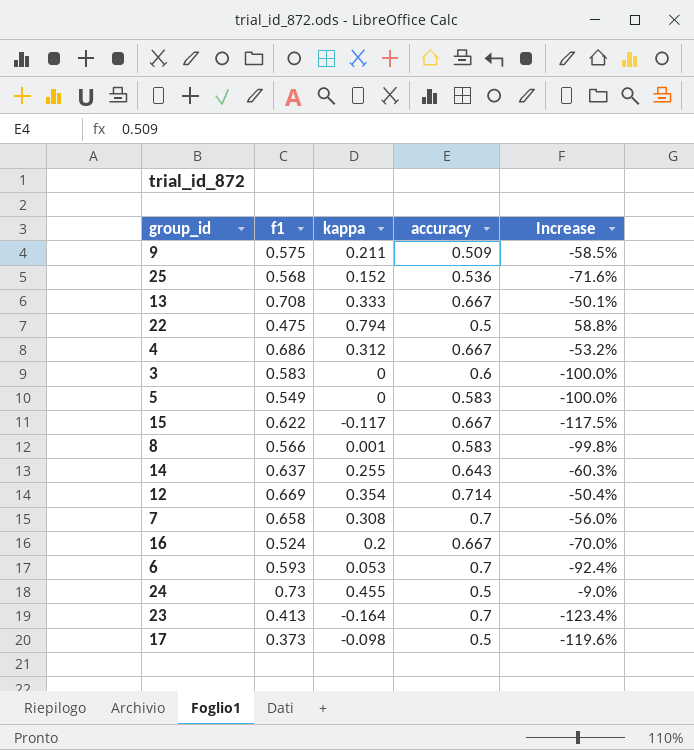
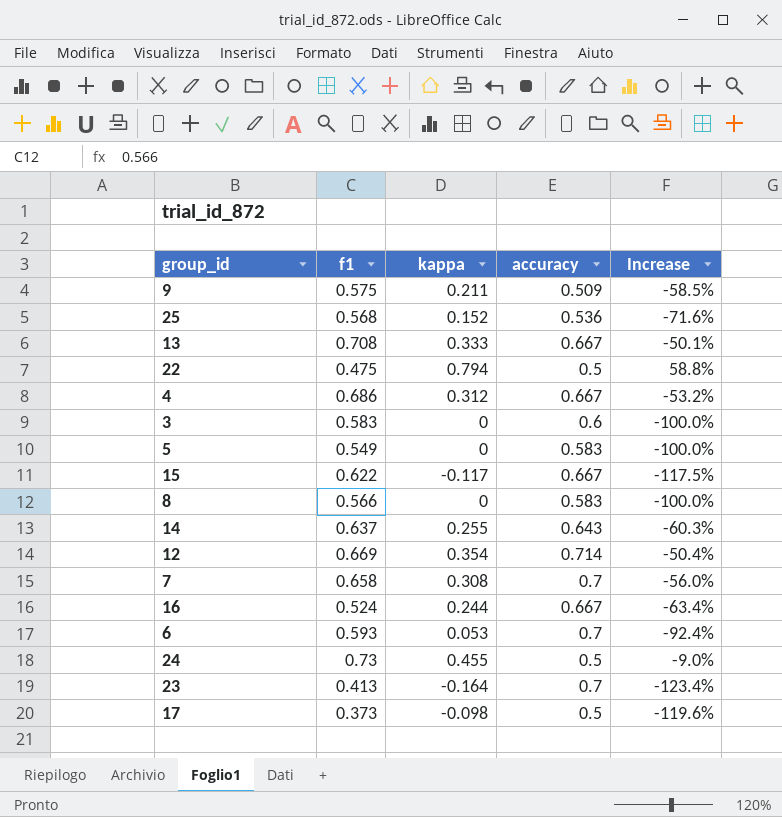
8 | kappa: 0.001 -> 0
8 | Increase: -99.8% -> -100.0%
16 | kappa: 0.2 -> 0.244
16 | Increase: -70.0% -> -63.4%

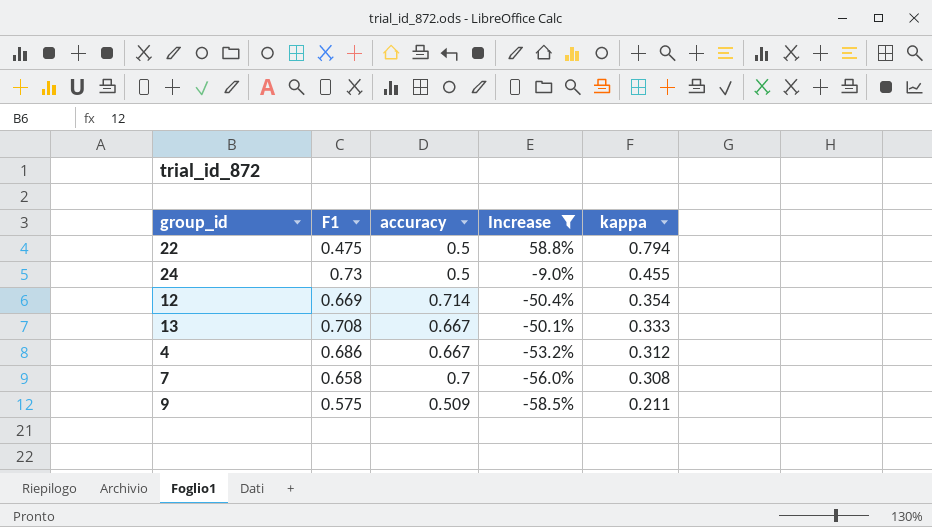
filter: none -> Increase >= -58.5%
row order: none -> kappa descending
column name: f1 -> F1
column kappa | position: 3 -> 5

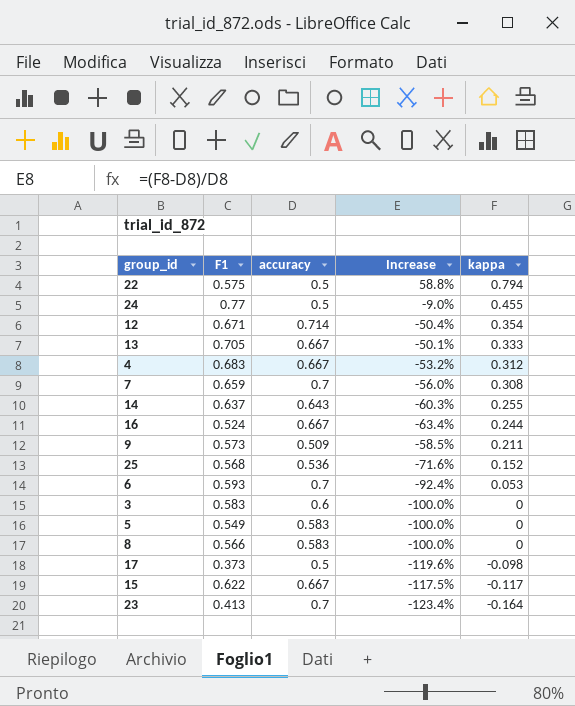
filter: Increase >= -58.5% -> none
22 | F1: 0.475 -> 0.575
24 | F1: 0.73 -> 0.77
12 | F1: 0.669 -> 0.671
13 | F1: 0.708 -> 0.705
4 | F1: 0.686 -> 0.683
7 | F1: 0.658 -> 0.659
9 | F1: 0.575 -> 0.573

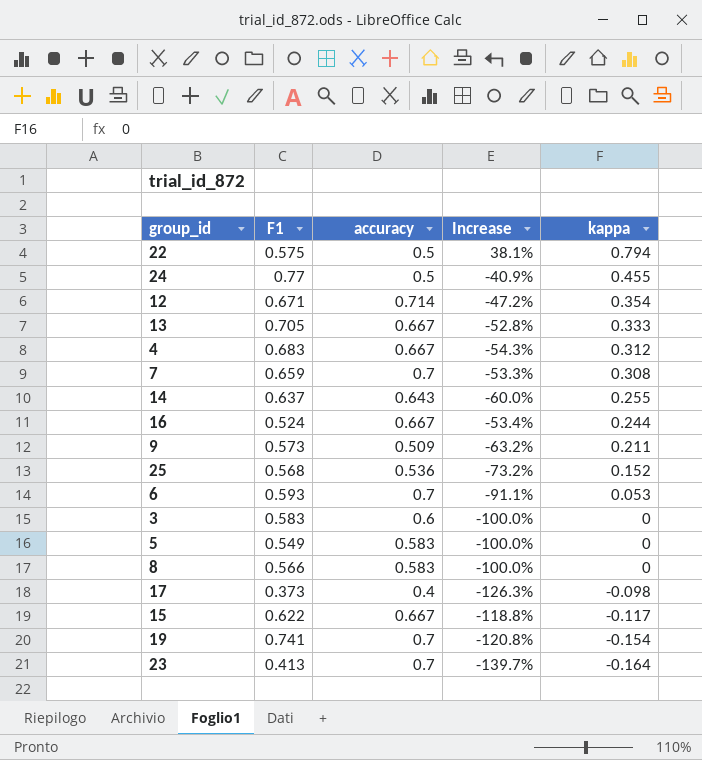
column Increase | formula: ([kappa] - [accuracy]) / [accuracy] -> ([kappa] - [F1]) / [F1]
17 | accuracy: 0.5 -> 0.4
row 19: none -> 0.741 | 0.7 | -120.8% | -0.154

